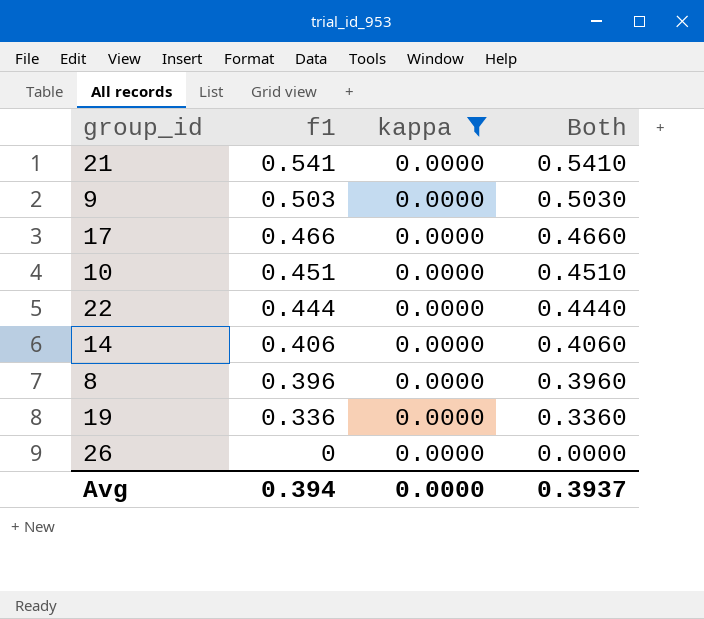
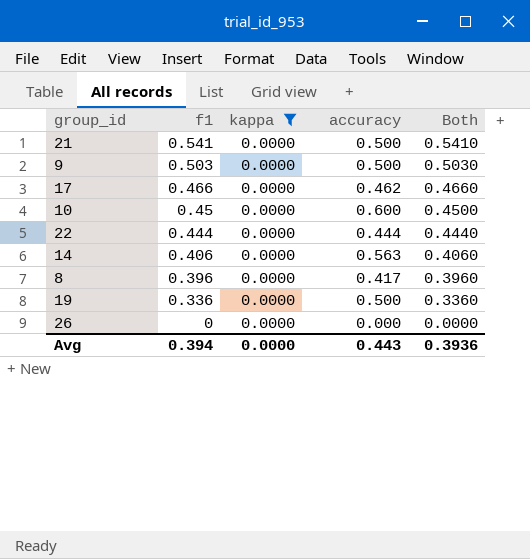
column accuracy | position: none -> 4
10 | f1: 0.451 -> 0.45
10 | Both: 0.4510 -> 0.4500
Avg | Both: 0.3937 -> 0.3936

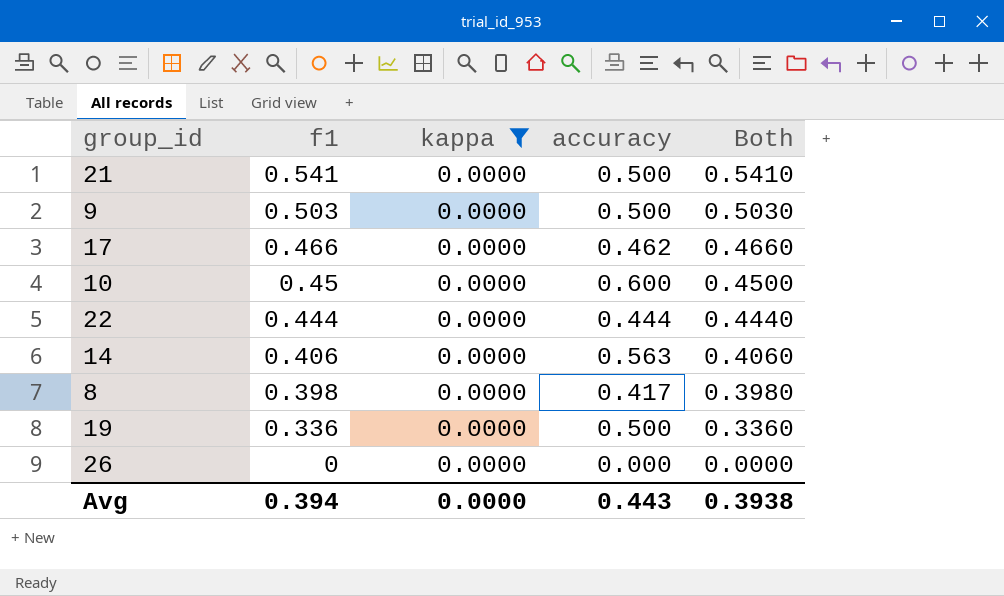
8 | f1: 0.396 -> 0.398
8 | Both: 0.3960 -> 0.3980
Avg | Both: 0.3936 -> 0.3938

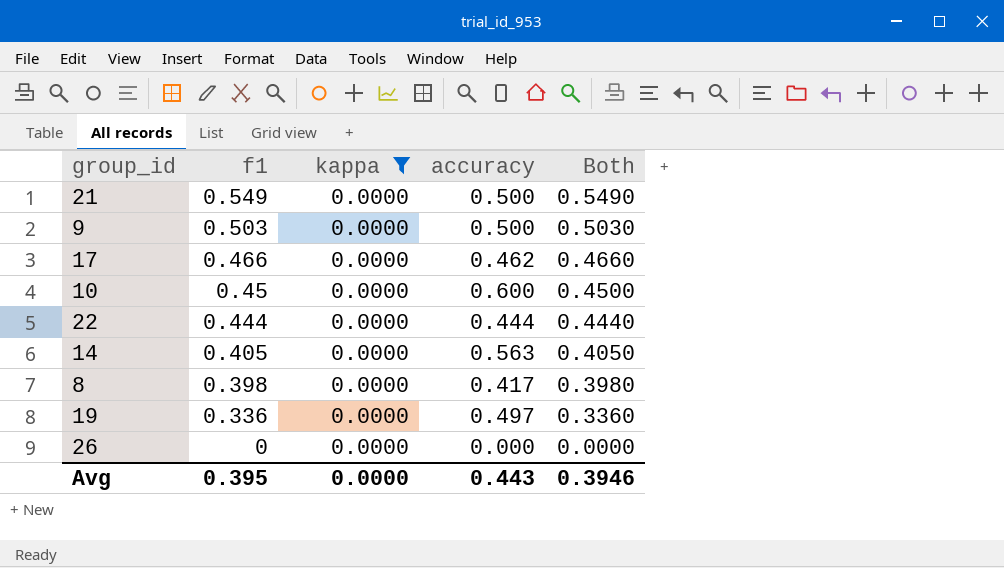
21 | f1: 0.541 -> 0.549
21 | Both: 0.5410 -> 0.5490
14 | f1: 0.406 -> 0.405
14 | Both: 0.4060 -> 0.4050
19 | accuracy: 0.500 -> 0.497
Avg | f1: 0.394 -> 0.395
Avg | Both: 0.3938 -> 0.3946

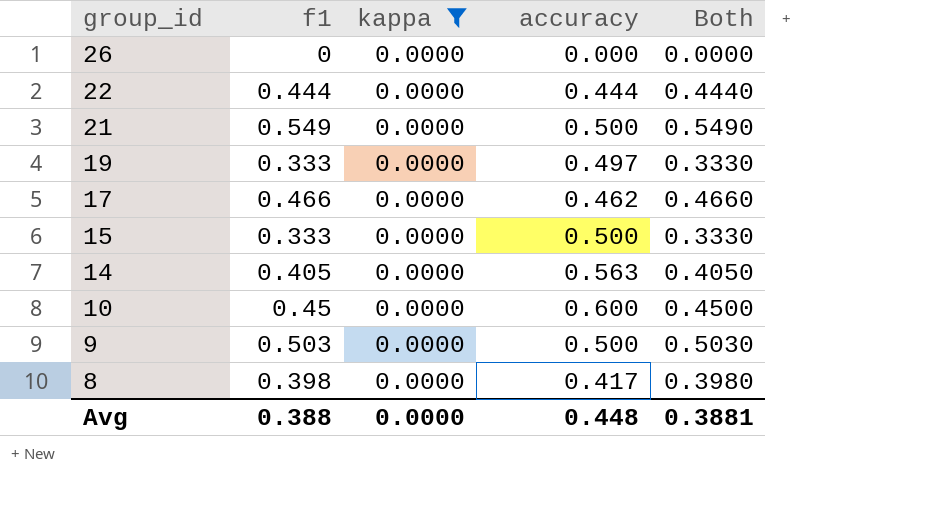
row order: f1 descending -> group_id descending
19 | f1: 0.336 -> 0.333
19 | Both: 0.3360 -> 0.3330
row 15: none -> 0.333 | 0.0000 | 0.500 | 0.3330
Avg | f1: 0.395 -> 0.388
Avg | accuracy: 0.443 -> 0.448
Avg | Both: 0.3946 -> 0.3881

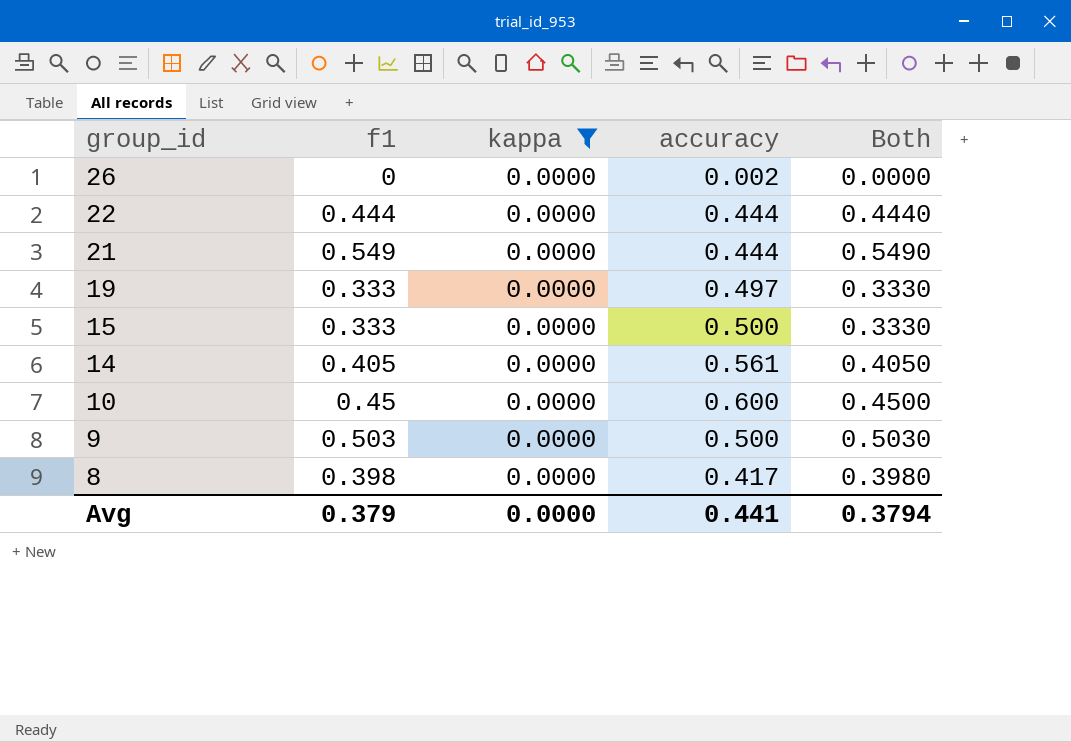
row 17: 0.466 | 0.0000 | 0.462 | 0.4660 -> none
26 | accuracy: 0.000 -> 0.002
21 | accuracy: 0.500 -> 0.444
14 | accuracy: 0.563 -> 0.561
Avg | f1: 0.388 -> 0.379
Avg | accuracy: 0.448 -> 0.441
Avg | Both: 0.3881 -> 0.3794

